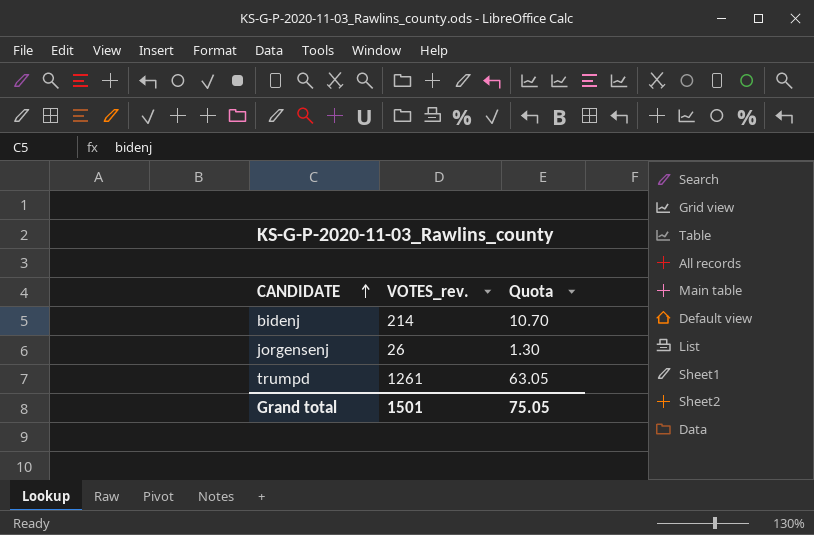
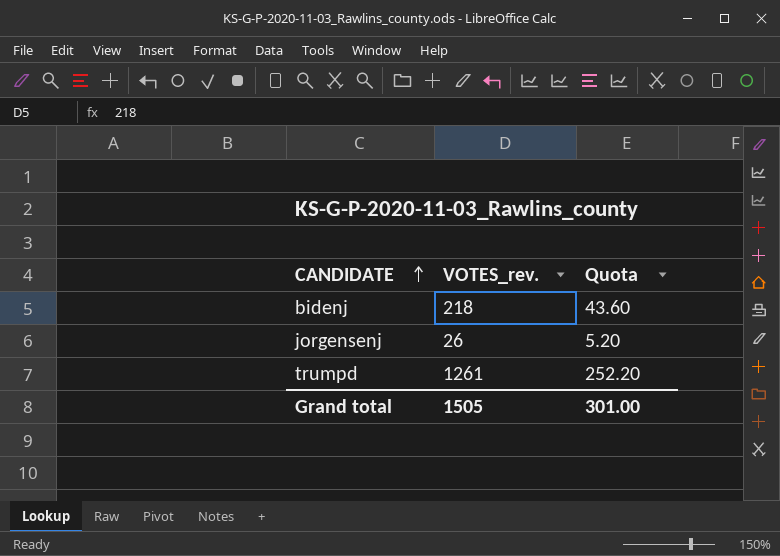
column Quota | formula: [VOTES_rev.] * 0.05 -> [VOTES_rev.] * 0.2
bidenj | VOTES_rev.: 214 -> 218
Grand total | VOTES_rev.: 1501 -> 1505
Grand total | Quota: 75.05 -> 301.00

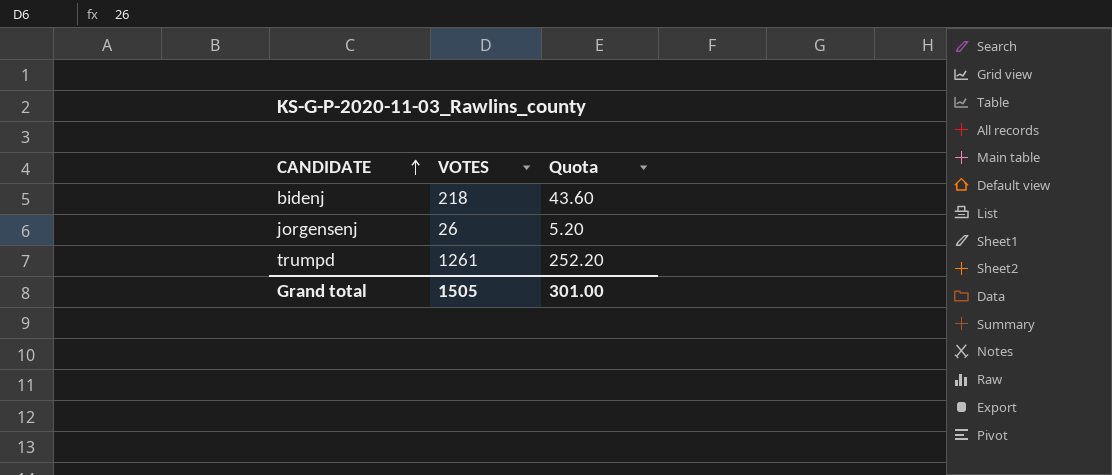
column name: VOTES_rev. -> VOTES

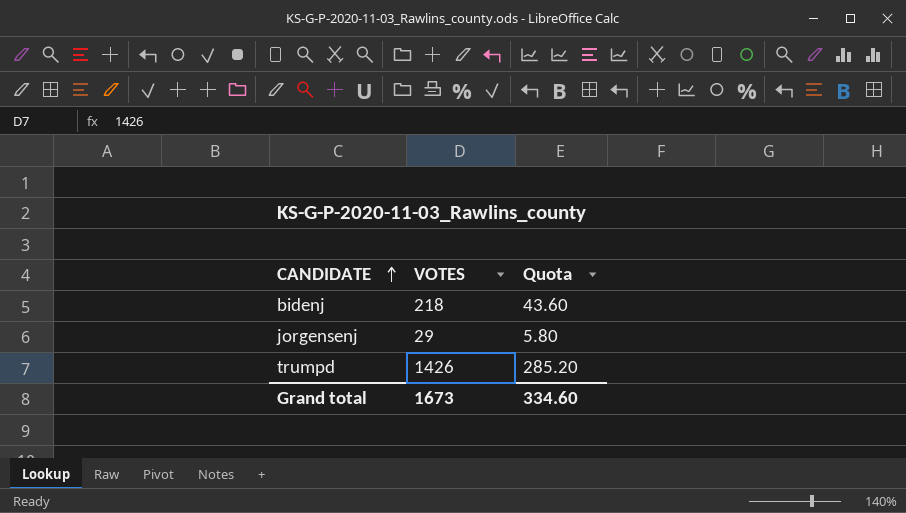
jorgensenj | VOTES: 26 -> 29
jorgensenj | Quota: 5.20 -> 5.80
trumpd | VOTES: 1261 -> 1426
trumpd | Quota: 252.20 -> 285.20
Grand total | VOTES: 1505 -> 1673
Grand total | Quota: 301.00 -> 334.60

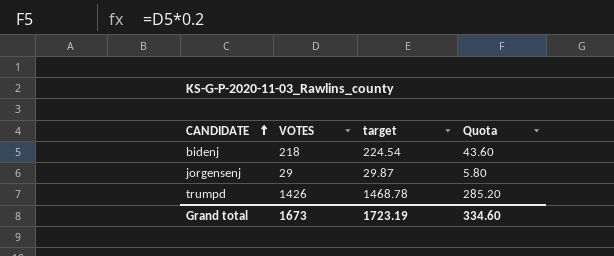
column target | formula: none -> [VOTES] * 1.03

